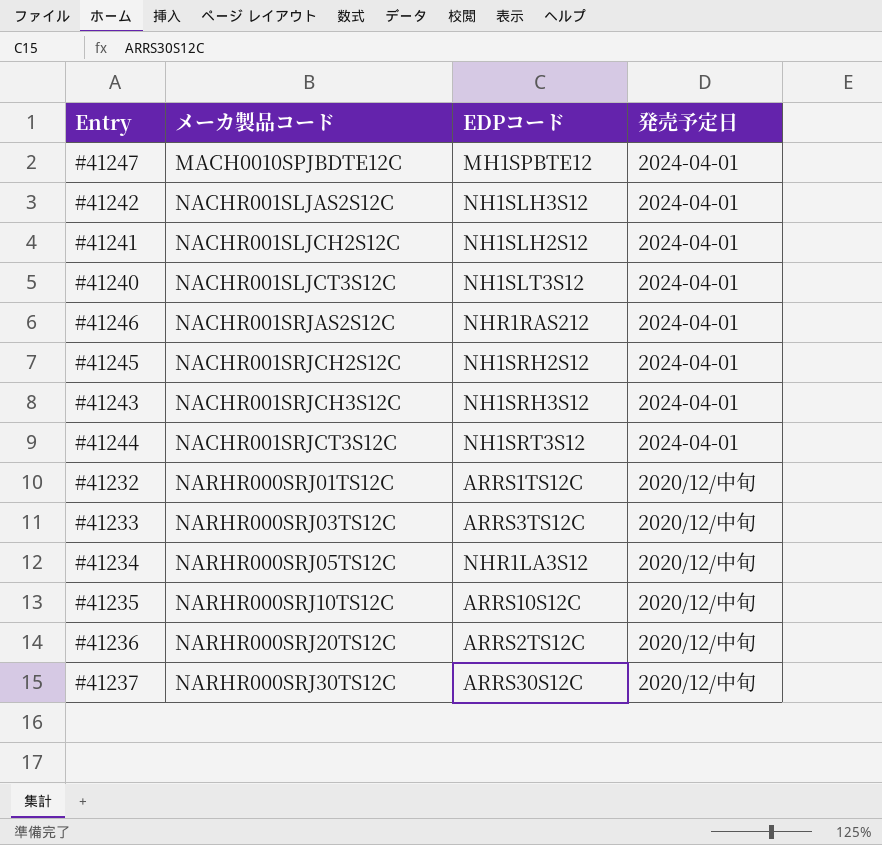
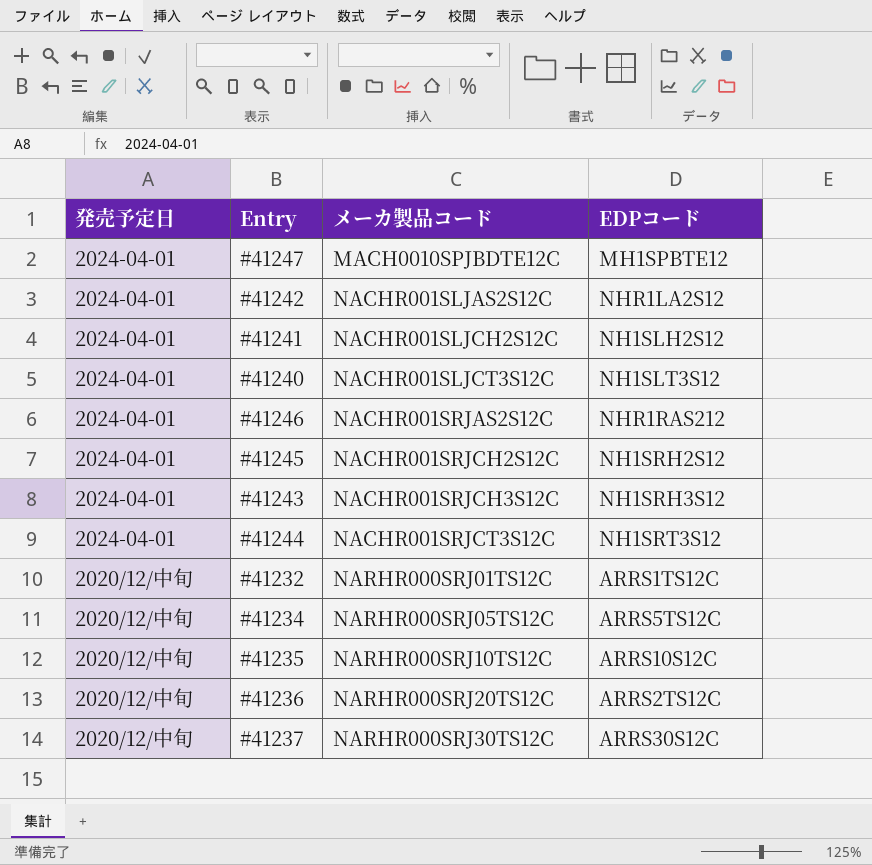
column 発売予定日 | position: 4 -> 1
row #41233: NARHR000SRJ03TS12C | ARRS3TS12C | 2020/12/中旬 -> none
#41242 | EDPコード: NH1SLH3S12 -> NHR1LA2S12
#41234 | EDPコード: NHR1LA3S12 -> ARRS5TS12C

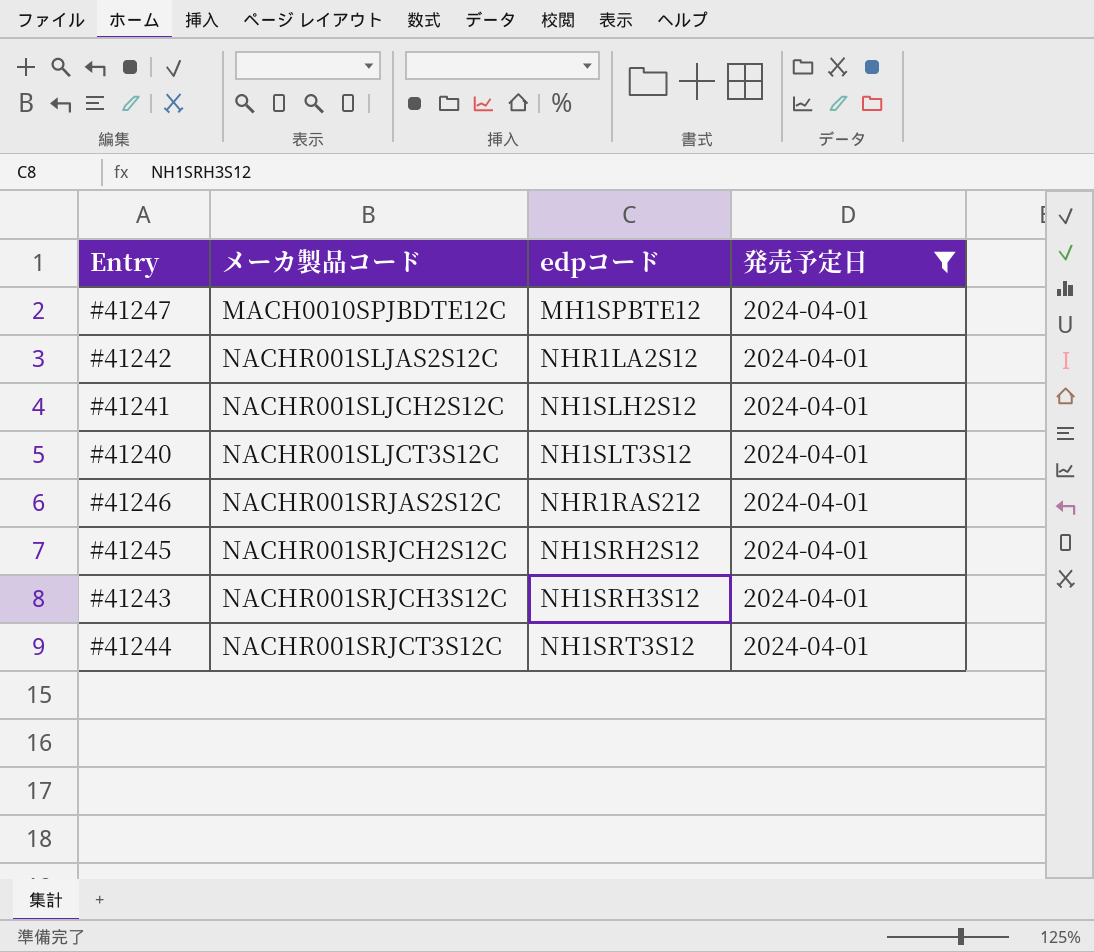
filter: none -> 発売予定日 = 2024-04-01
column name: EDPコード -> edpコード
column 発売予定日 | position: 1 -> 4

